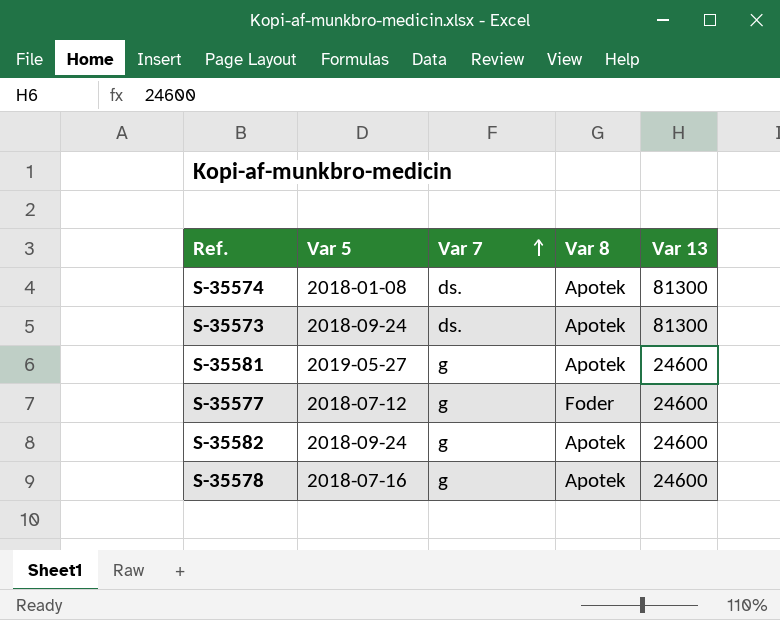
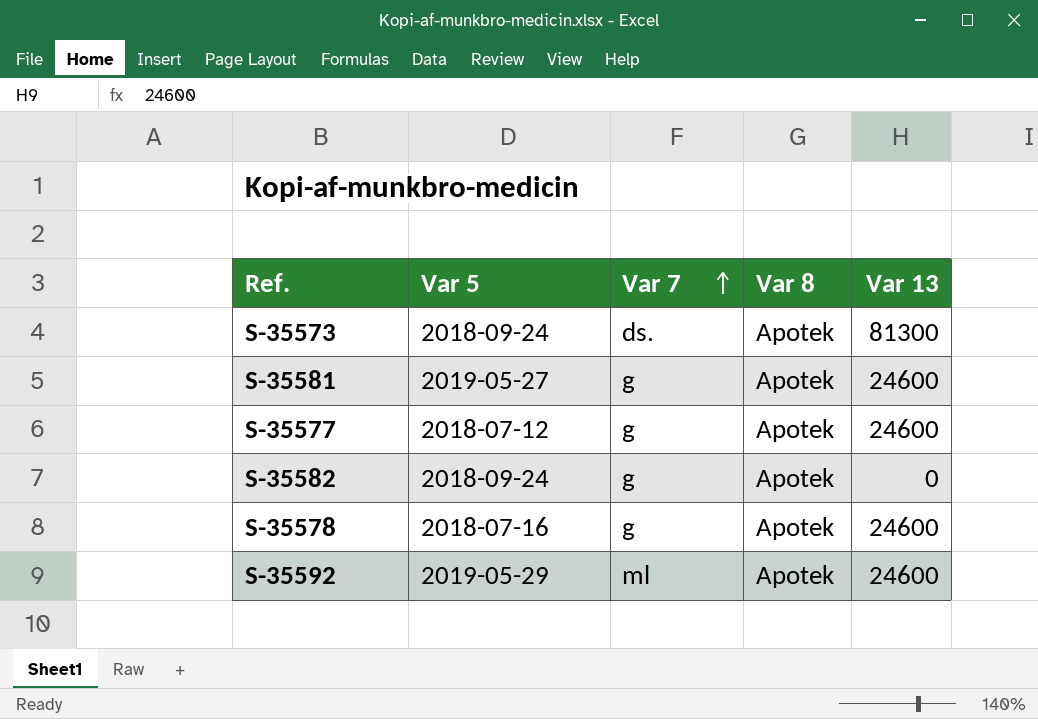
row S-35574: 2018-01-08 | ds. | Apotek | 81300 -> none
S-35577 | Var 8: Foder -> Apotek
S-35582 | Var 13: 24600 -> 0
row S-35592: none -> 2019-05-29 | ml | Apotek | 24600

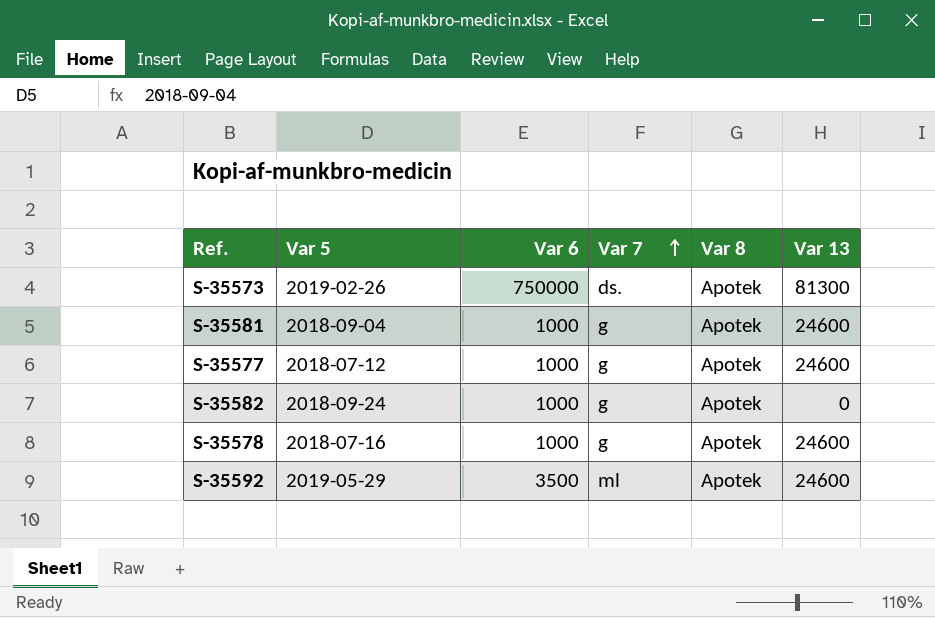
column Var 6 | position: none -> 3
S-35573 | Var 5: 2018-09-24 -> 2019-02-26
S-35581 | Var 5: 2019-05-27 -> 2018-09-04

